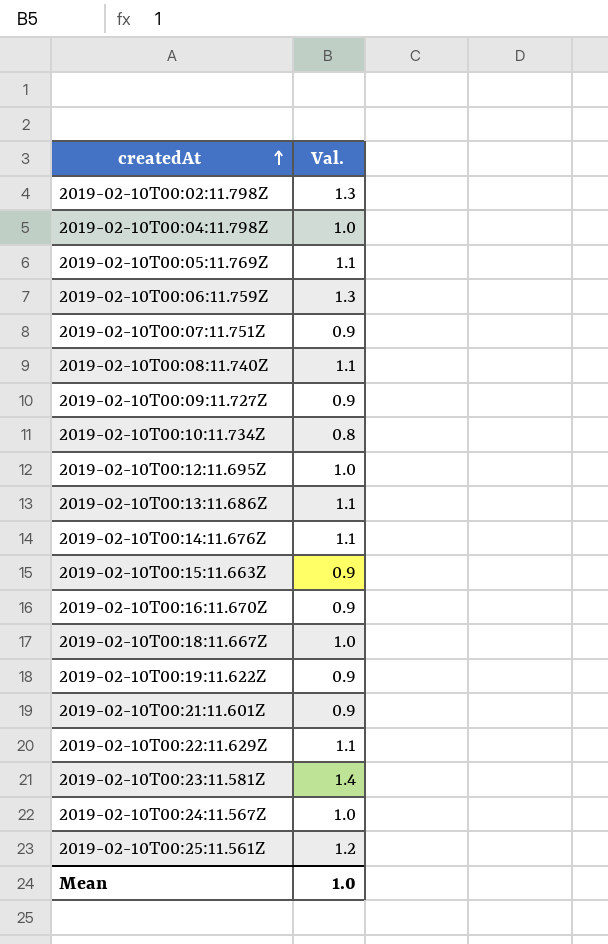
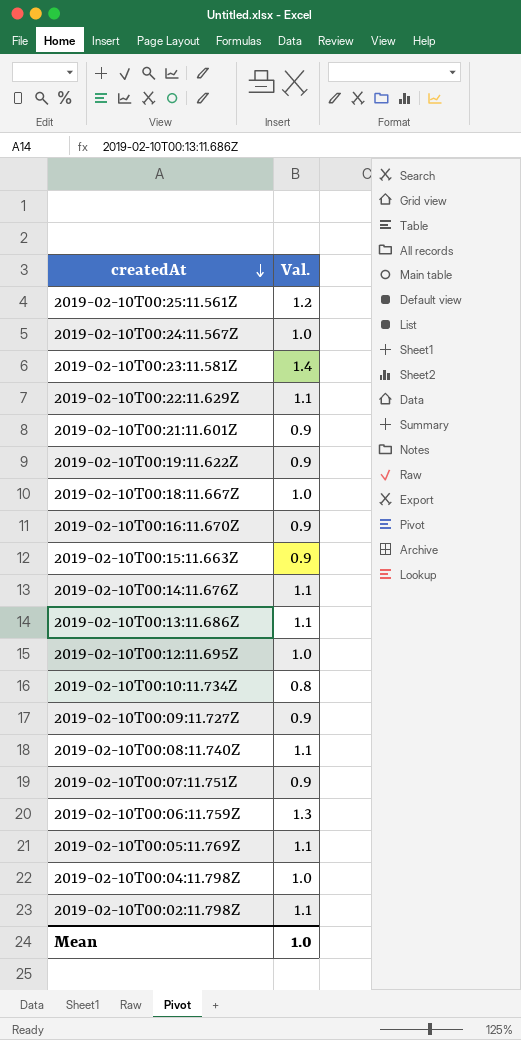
row order: createdAt ascending -> createdAt descending
2019-02-10T00:02:11.798Z | Val.: 1.3 -> 1.1

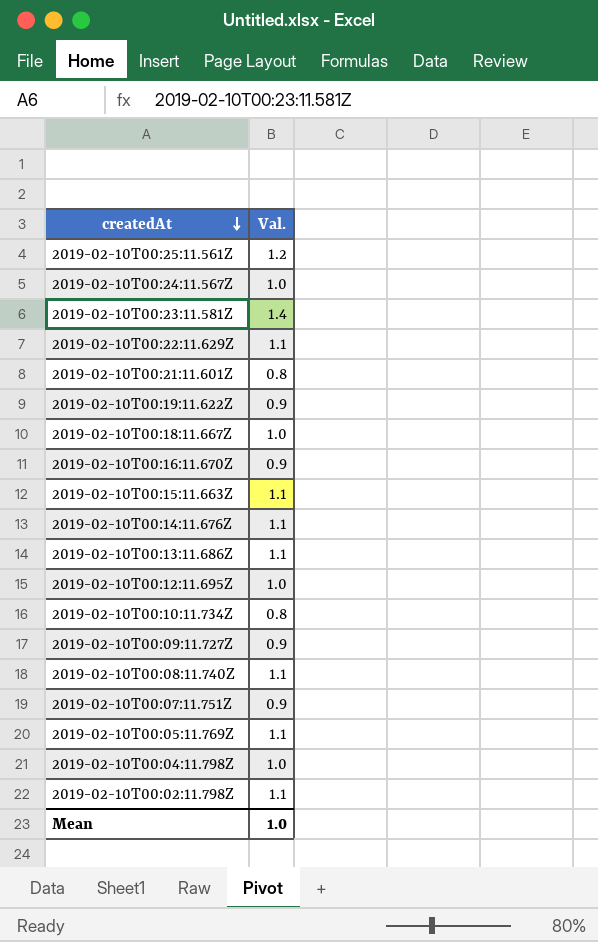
row 2019-02-10T00:06:11.759Z: 1.3 -> none
2019-02-10T00:21:11.601Z | Val.: 0.9 -> 0.8
2019-02-10T00:15:11.663Z | Val.: 0.9 -> 1.1

